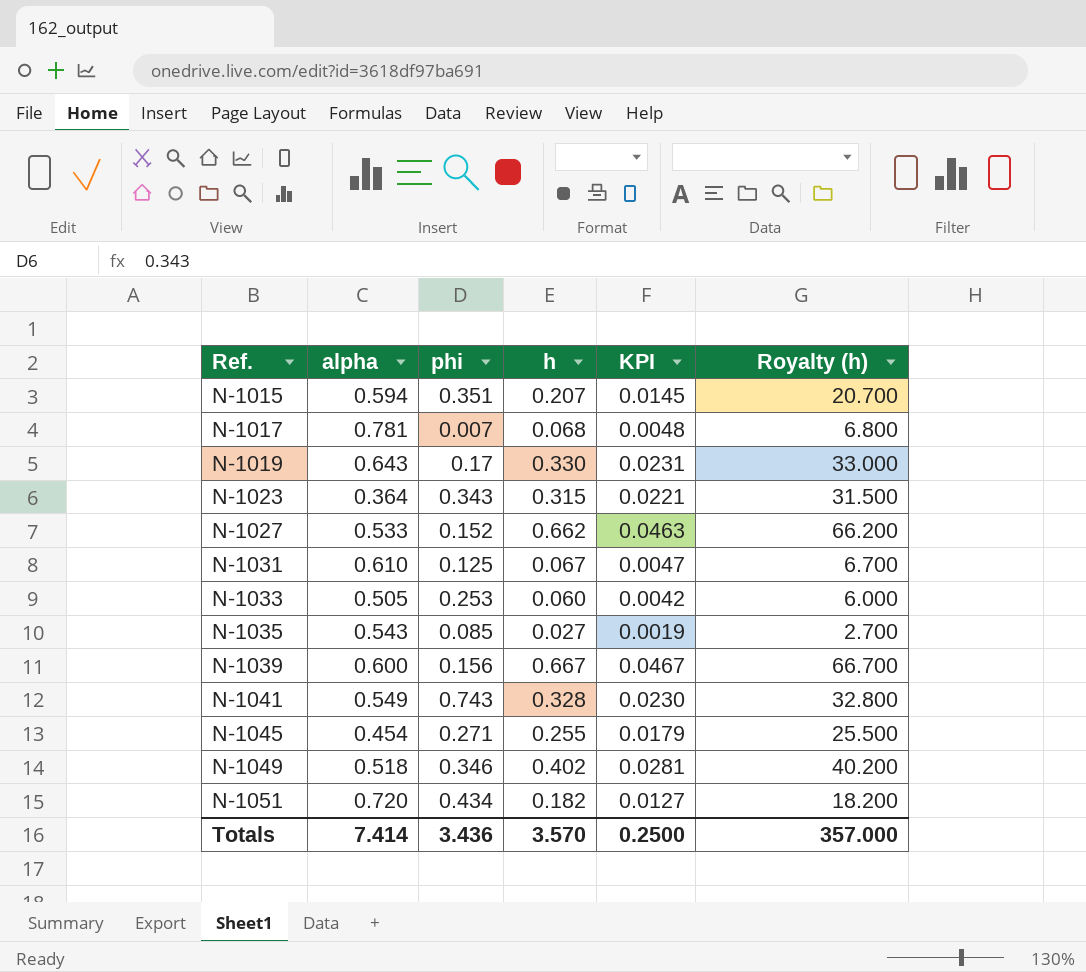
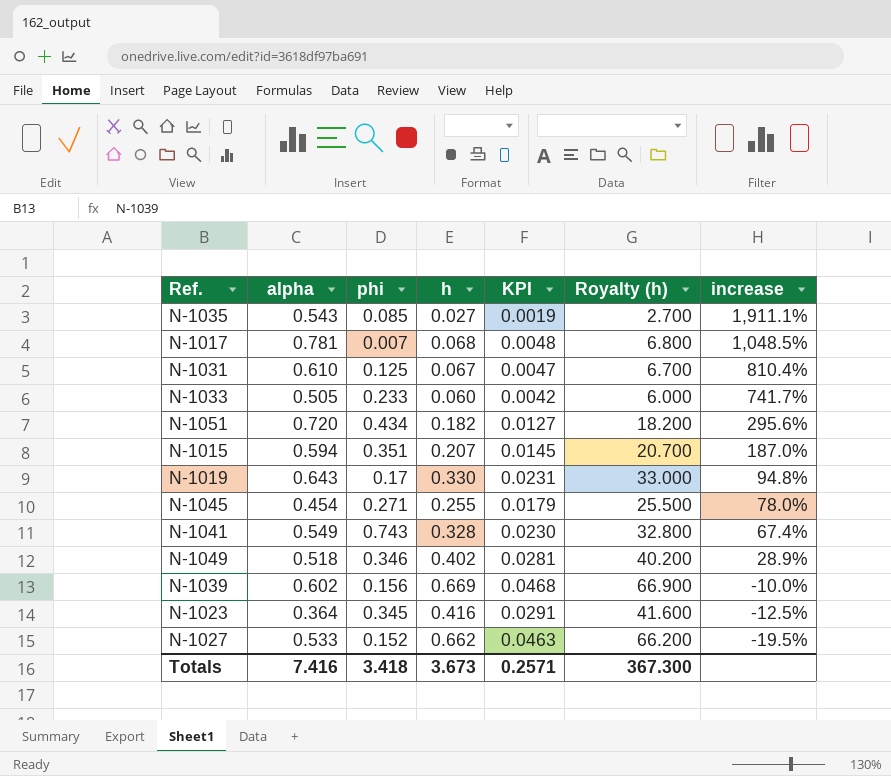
row order: Ref. ascending -> increase descending
column increase | formula: none -> ([alpha] - [h]) / [h]
N-1033 | phi: 0.253 -> 0.233
N-1039 | alpha: 0.600 -> 0.602
N-1039 | h: 0.667 -> 0.669
N-1039 | KPI: 0.0467 -> 0.0468
N-1039 | Royalty (h): 66.700 -> 66.900
N-1023 | phi: 0.343 -> 0.345
N-1023 | h: 0.315 -> 0.416
N-1023 | KPI: 0.0221 -> 0.0291
N-1023 | Royalty (h): 31.500 -> 41.600
Totals | alpha: 7.414 -> 7.416
Totals | phi: 3.436 -> 3.418
Totals | h: 3.570 -> 3.673
Totals | KPI: 0.2500 -> 0.2571
Totals | Royalty (h): 357.000 -> 367.300

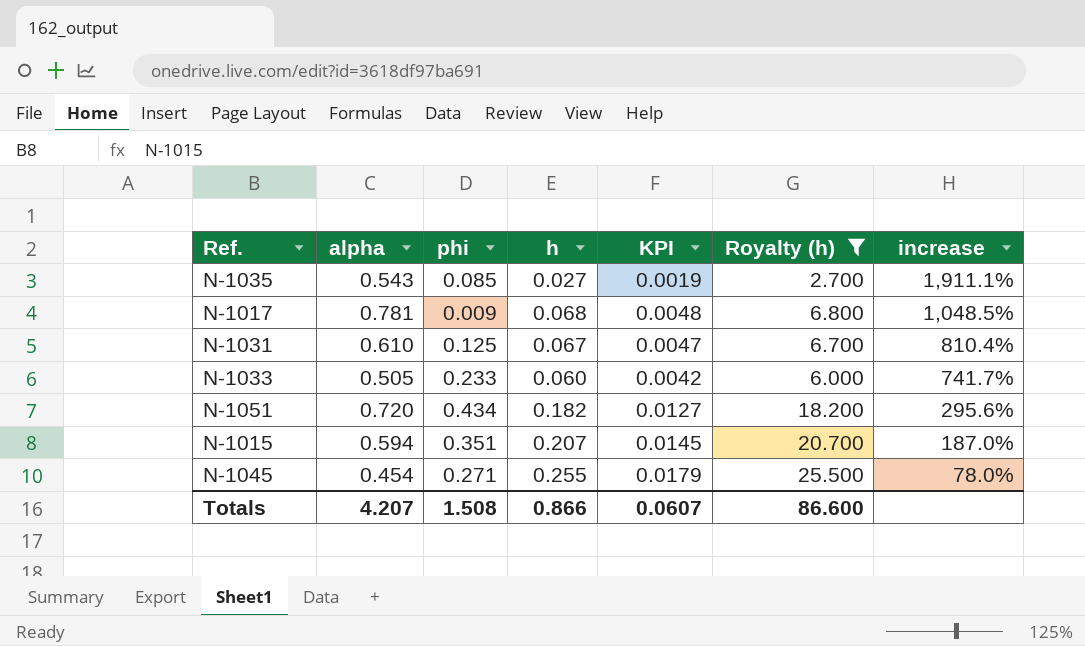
filter: none -> Royalty (h) <= 25.500
N-1017 | phi: 0.007 -> 0.009
Totals | alpha: 7.416 -> 4.207
Totals | phi: 3.418 -> 1.508
Totals | h: 3.673 -> 0.866
Totals | KPI: 0.2571 -> 0.0607
Totals | Royalty (h): 367.300 -> 86.600

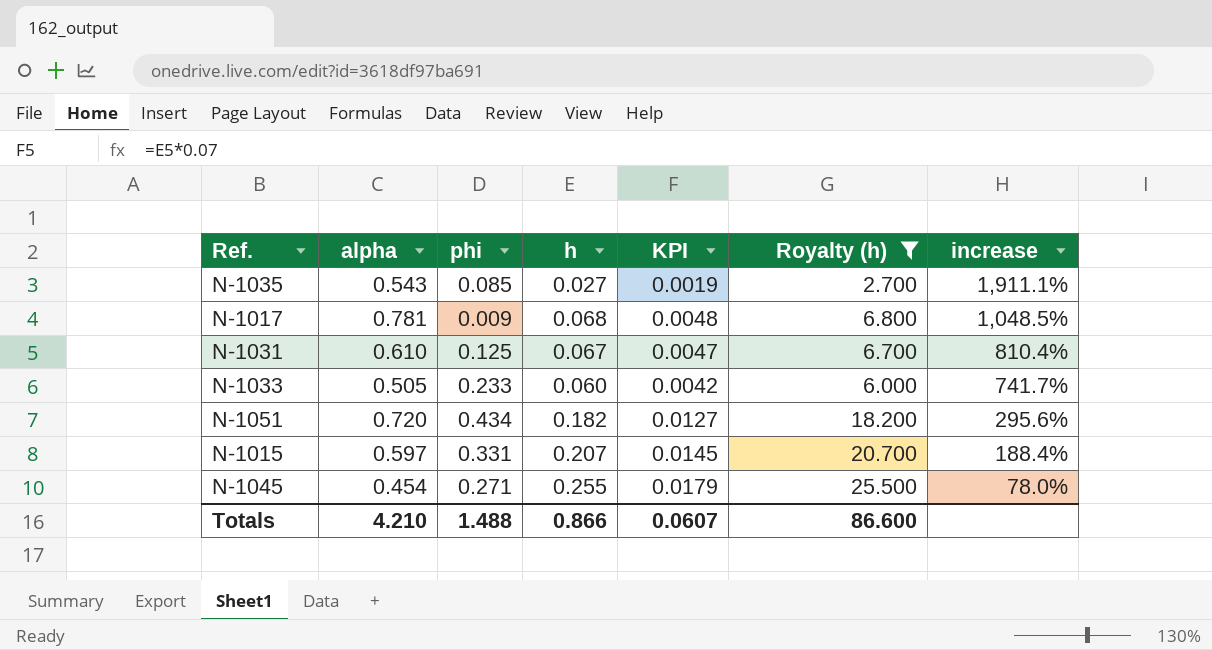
N-1015 | alpha: 0.594 -> 0.597
N-1015 | phi: 0.351 -> 0.331
N-1015 | increase: 187.0% -> 188.4%
Totals | alpha: 4.207 -> 4.210
Totals | phi: 1.508 -> 1.488

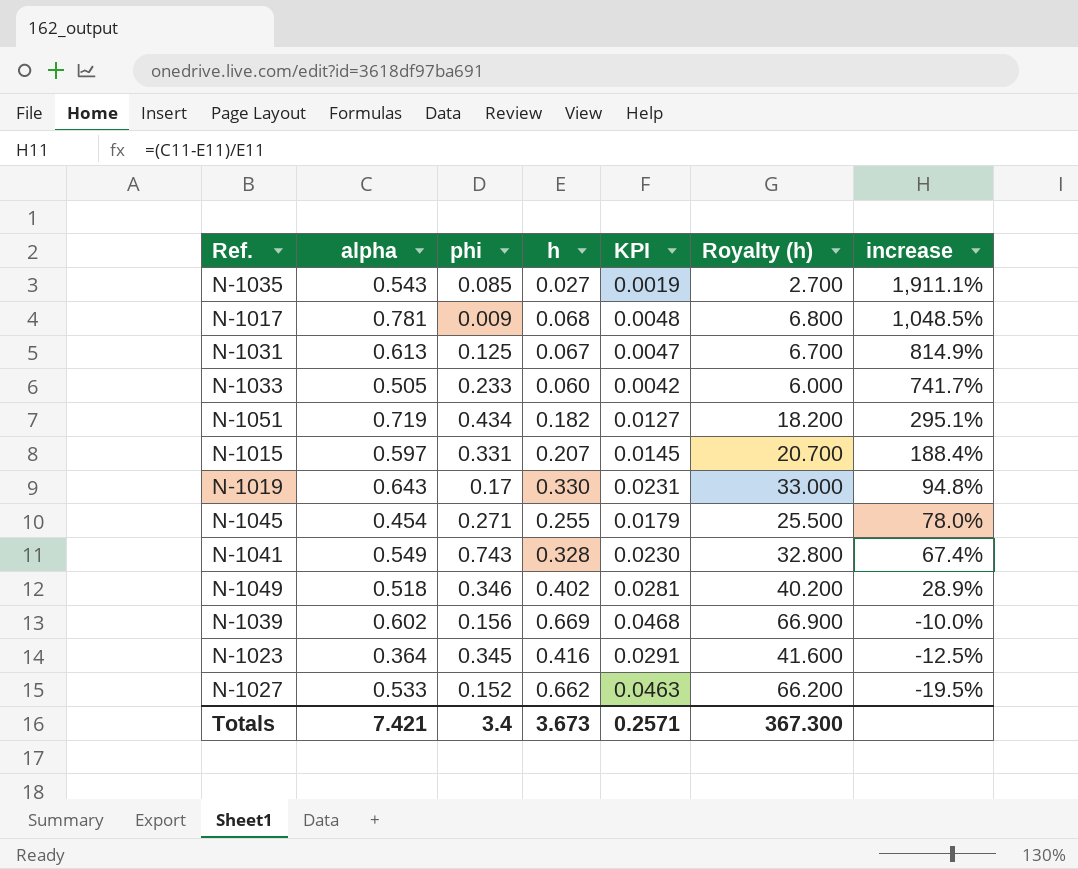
filter: Royalty (h) <= 25.500 -> none
N-1031 | alpha: 0.610 -> 0.613
N-1031 | increase: 810.4% -> 814.9%
N-1051 | alpha: 0.720 -> 0.719
N-1051 | increase: 295.6% -> 295.1%
Totals | alpha: 4.210 -> 7.421
Totals | phi: 1.488 -> 3.4
Totals | h: 0.866 -> 3.673
Totals | KPI: 0.0607 -> 0.2571
Totals | Royalty (h): 86.600 -> 367.300

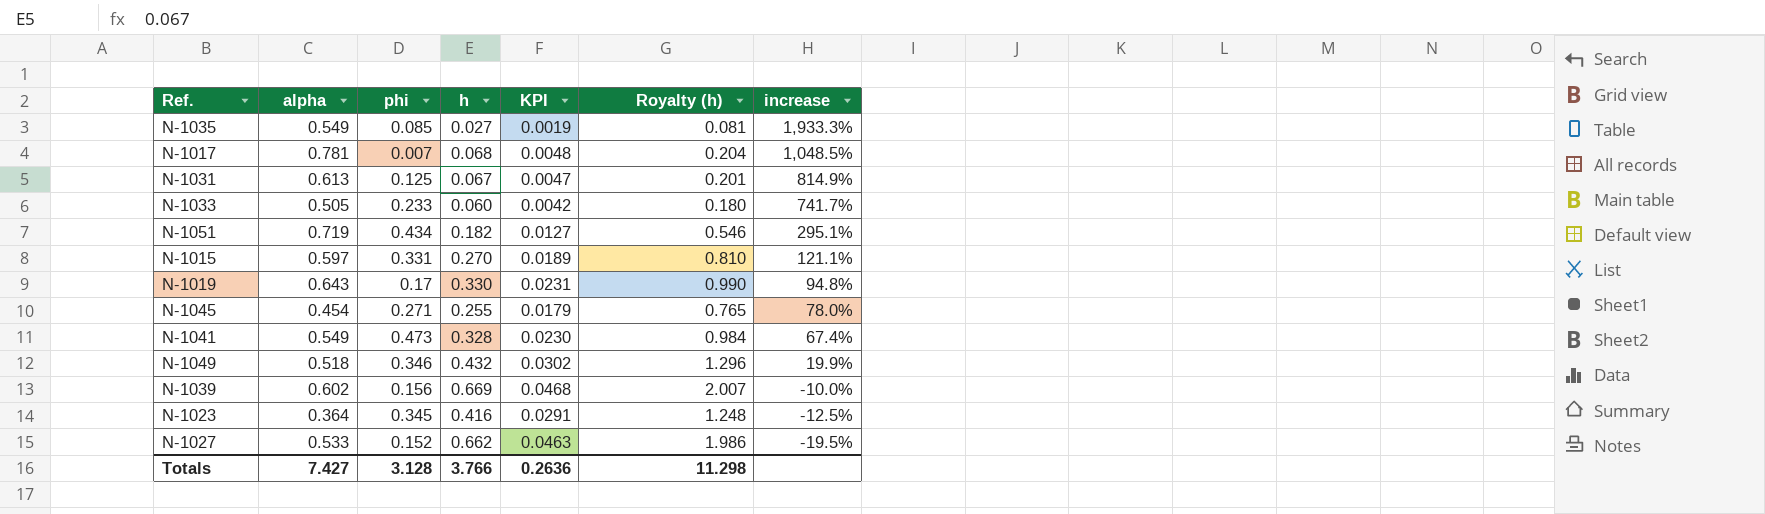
column Royalty (h) | formula: [h] * 100 -> [h] * 3
N-1035 | alpha: 0.543 -> 0.549
N-1035 | increase: 1,911.1% -> 1,933.3%
N-1017 | phi: 0.009 -> 0.007
N-1015 | h: 0.207 -> 0.270
N-1015 | KPI: 0.0145 -> 0.0189
N-1015 | increase: 188.4% -> 121.1%
N-1041 | phi: 0.743 -> 0.473
N-1049 | h: 0.402 -> 0.432
N-1049 | KPI: 0.0281 -> 0.0302
N-1049 | increase: 28.9% -> 19.9%
Totals | alpha: 7.421 -> 7.427
Totals | phi: 3.4 -> 3.128
Totals | h: 3.673 -> 3.766
Totals | KPI: 0.2571 -> 0.2636
Totals | Royalty (h): 367.300 -> 11.298

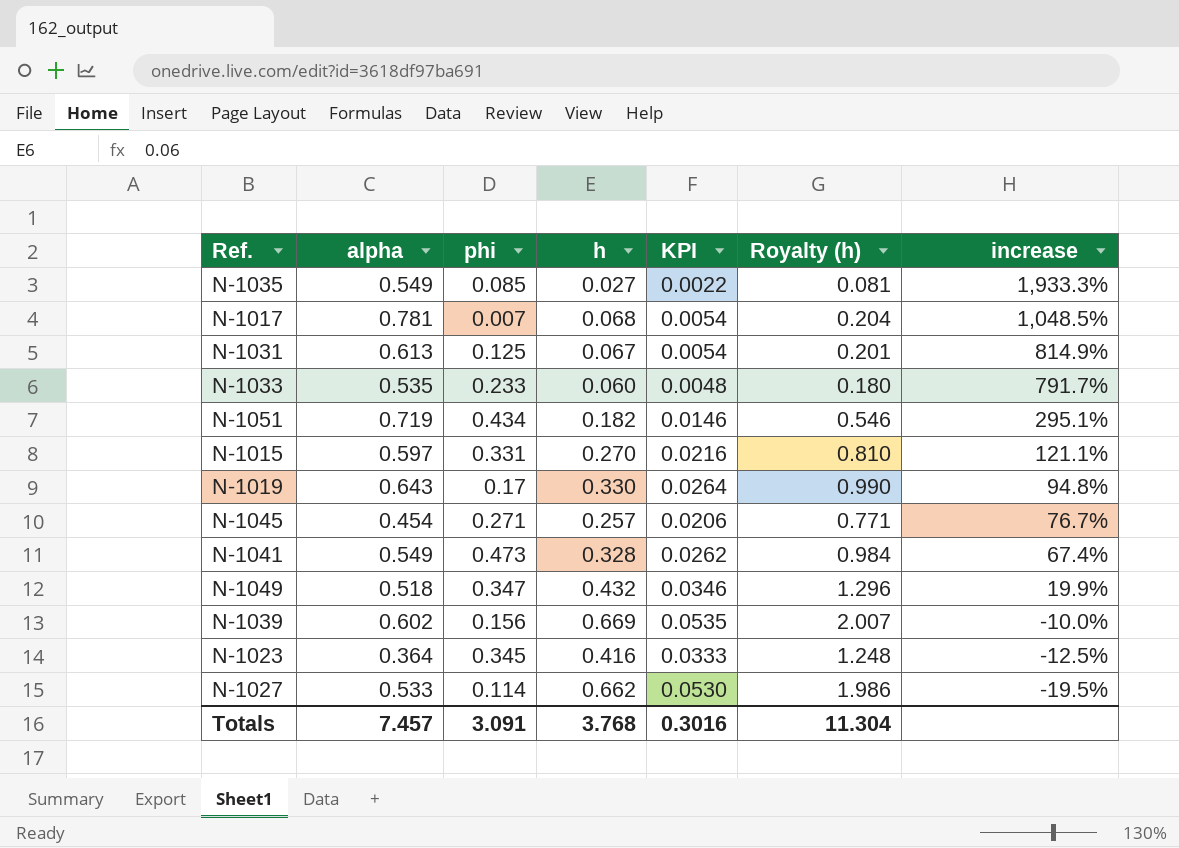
column KPI | formula: [h] * 0.07 -> [h] * 0.08
N-1033 | alpha: 0.505 -> 0.535
N-1033 | increase: 741.7% -> 791.7%
N-1045 | h: 0.255 -> 0.257
N-1045 | Royalty (h): 0.765 -> 0.771
N-1045 | increase: 78.0% -> 76.7%
N-1049 | phi: 0.346 -> 0.347
N-1027 | phi: 0.152 -> 0.114
Totals | alpha: 7.427 -> 7.457
Totals | phi: 3.128 -> 3.091
Totals | h: 3.766 -> 3.768
Totals | KPI: 0.2636 -> 0.3016
Totals | Royalty (h): 11.298 -> 11.304

